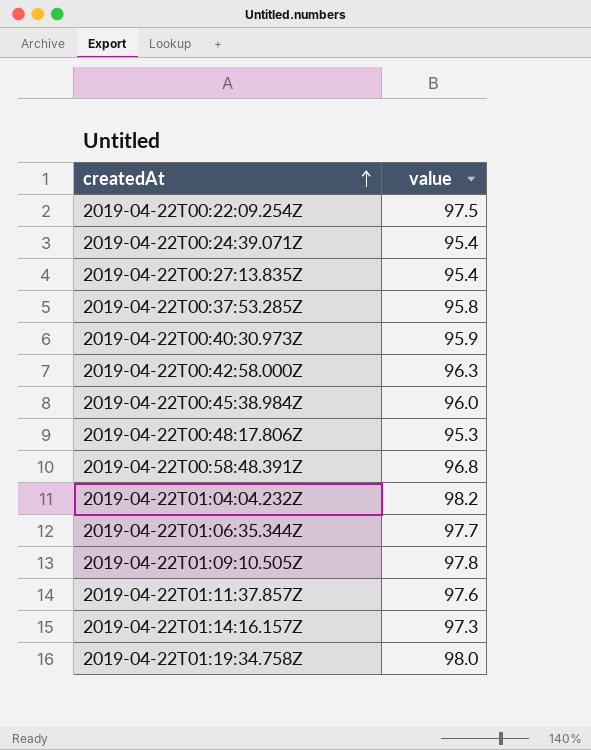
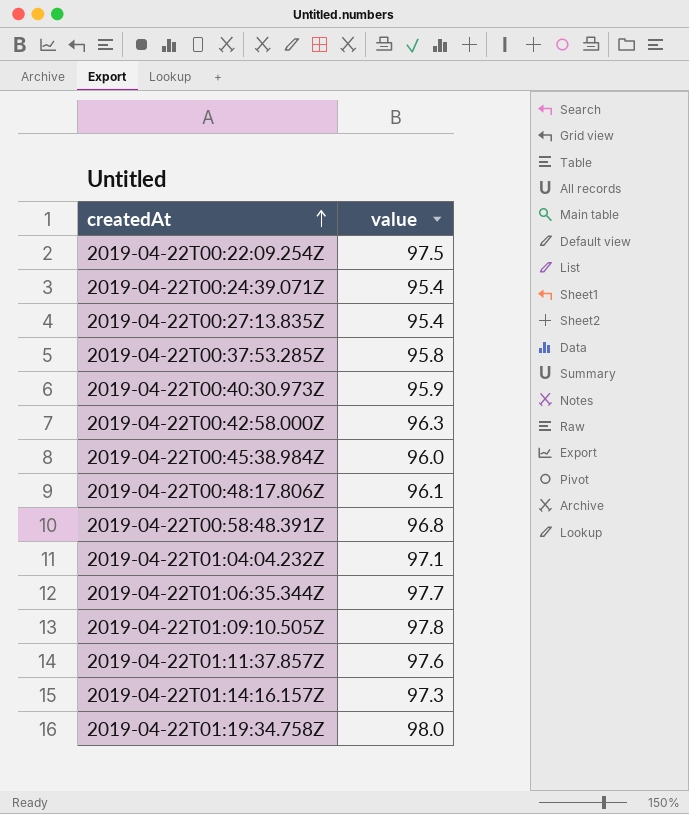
2019-04-22T00:48:17.806Z | value: 95.3 -> 96.1
2019-04-22T01:04:04.232Z | value: 98.2 -> 97.1

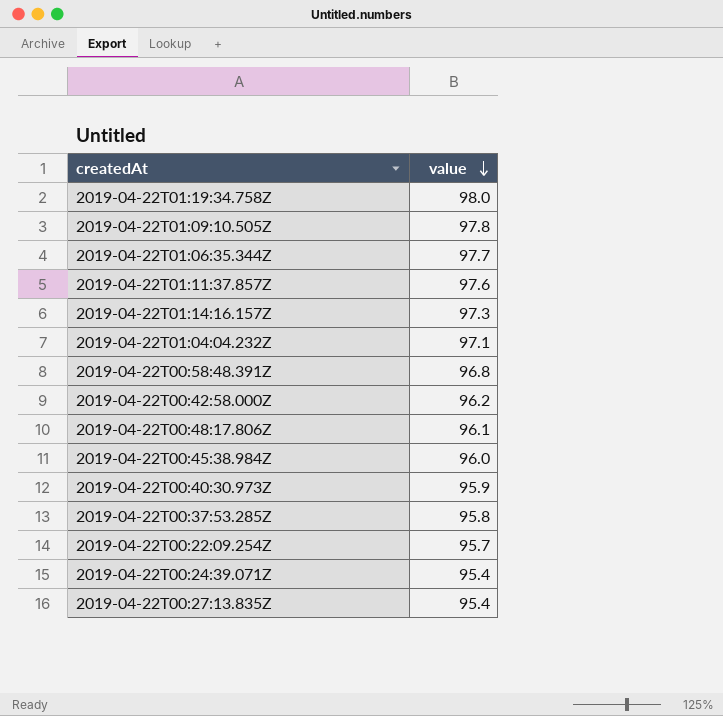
row order: createdAt ascending -> value descending
2019-04-22T00:42:58.000Z | value: 96.3 -> 96.2
2019-04-22T00:22:09.254Z | value: 97.5 -> 95.7

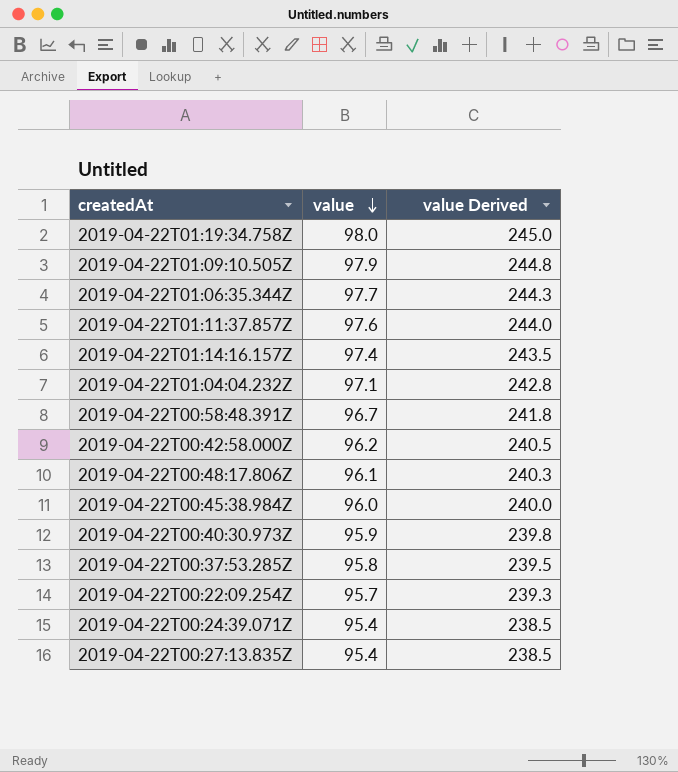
column value Derived | formula: none -> [value] * 2.5
2019-04-22T01:09:10.505Z | value: 97.8 -> 97.9
2019-04-22T01:14:16.157Z | value: 97.3 -> 97.4
2019-04-22T00:58:48.391Z | value: 96.8 -> 96.7

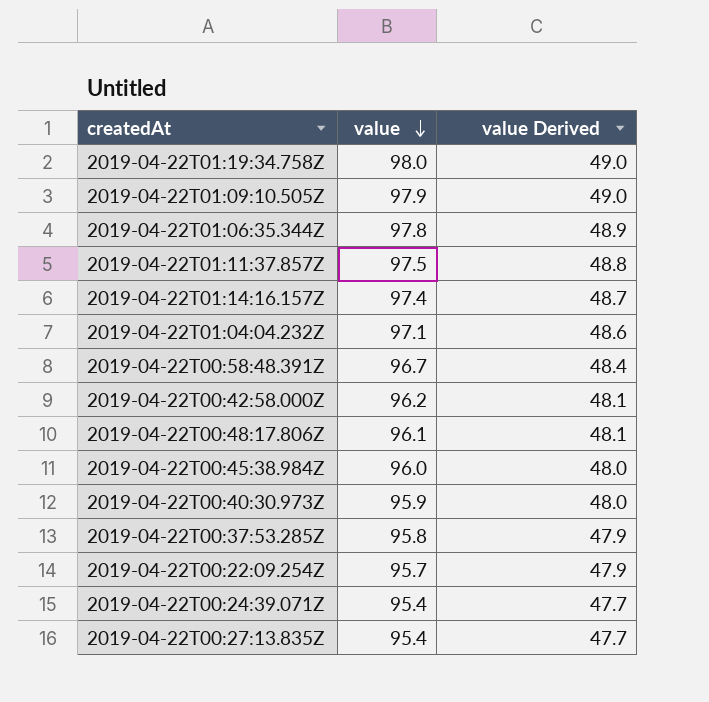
column value Derived | formula: [value] * 2.5 -> [value] * 0.5
2019-04-22T01:06:35.344Z | value: 97.7 -> 97.8
2019-04-22T01:11:37.857Z | value: 97.6 -> 97.5

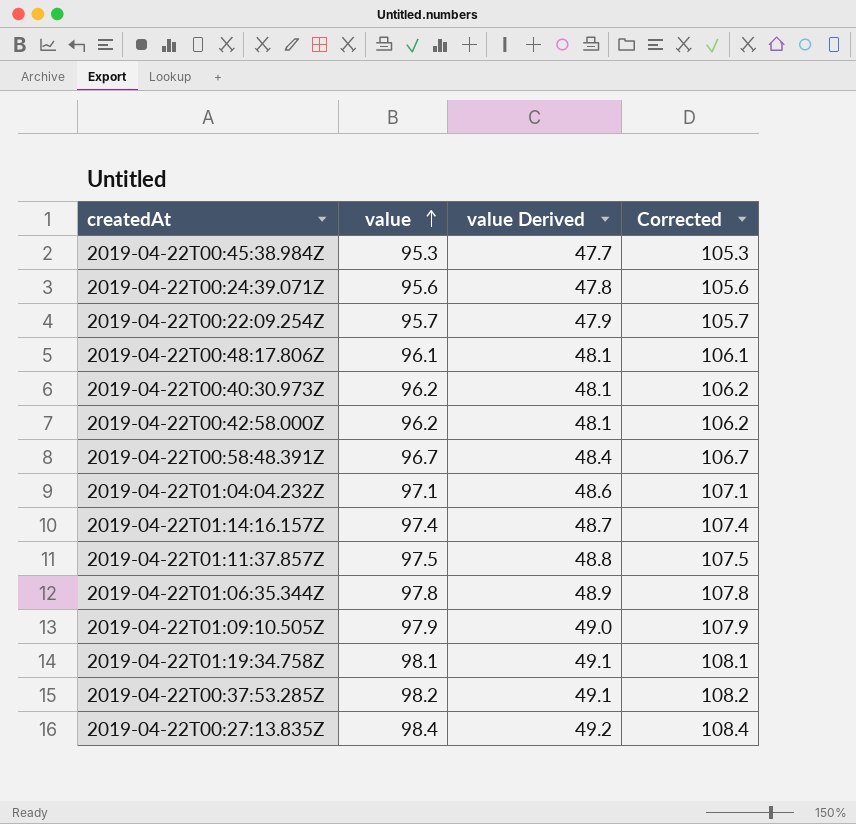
row order: value descending -> value ascending
column Corrected | formula: none -> [value] + 10
2019-04-22T00:45:38.984Z | value: 96.0 -> 95.3
2019-04-22T00:45:38.984Z | value Derived: 48.0 -> 47.7
2019-04-22T00:24:39.071Z | value: 95.4 -> 95.6
2019-04-22T00:24:39.071Z | value Derived: 47.7 -> 47.8
2019-04-22T00:40:30.973Z | value: 95.9 -> 96.2
2019-04-22T00:40:30.973Z | value Derived: 48.0 -> 48.1
2019-04-22T01:19:34.758Z | value: 98.0 -> 98.1
2019-04-22T01:19:34.758Z | value Derived: 49.0 -> 49.1
2019-04-22T00:37:53.285Z | value: 95.8 -> 98.2
2019-04-22T00:37:53.285Z | value Derived: 47.9 -> 49.1
2019-04-22T00:27:13.835Z | value: 95.4 -> 98.4
2019-04-22T00:27:13.835Z | value Derived: 47.7 -> 49.2

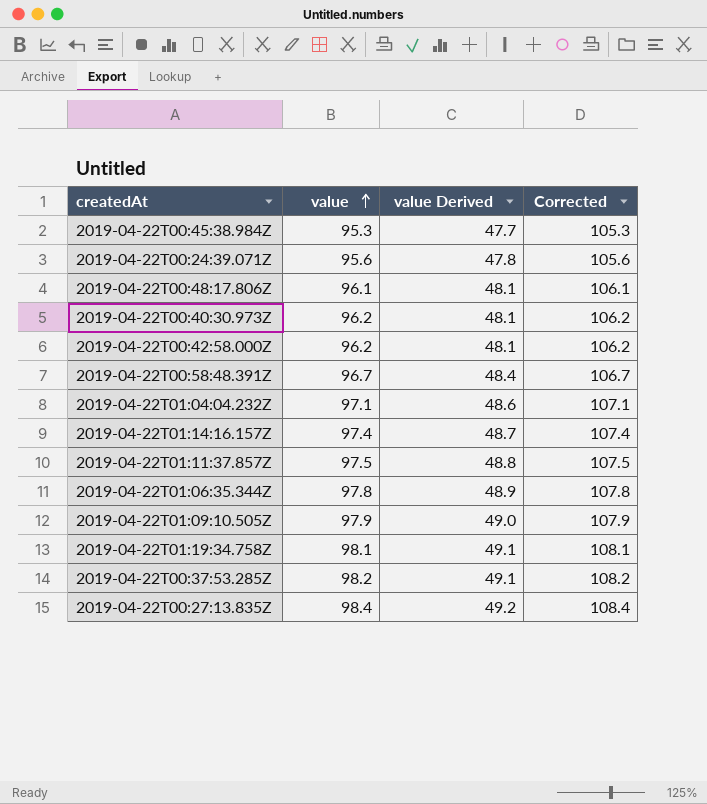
row 2019-04-22T00:22:09.254Z: 95.7 | 47.9 | 105.7 -> none

